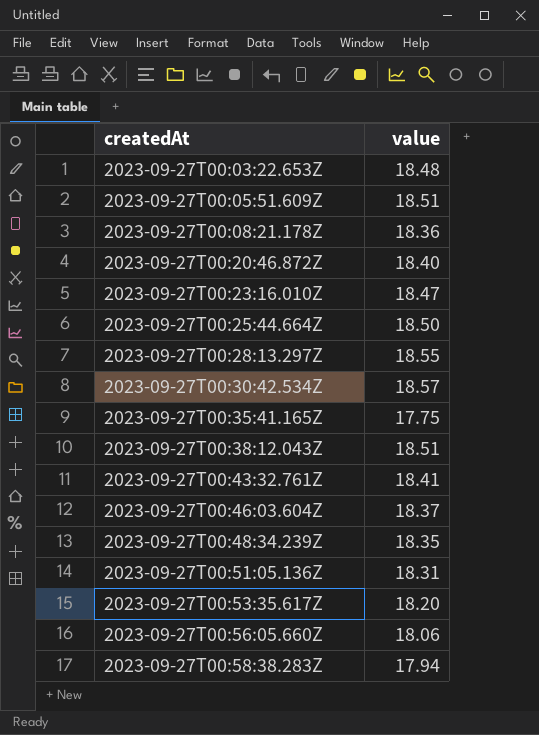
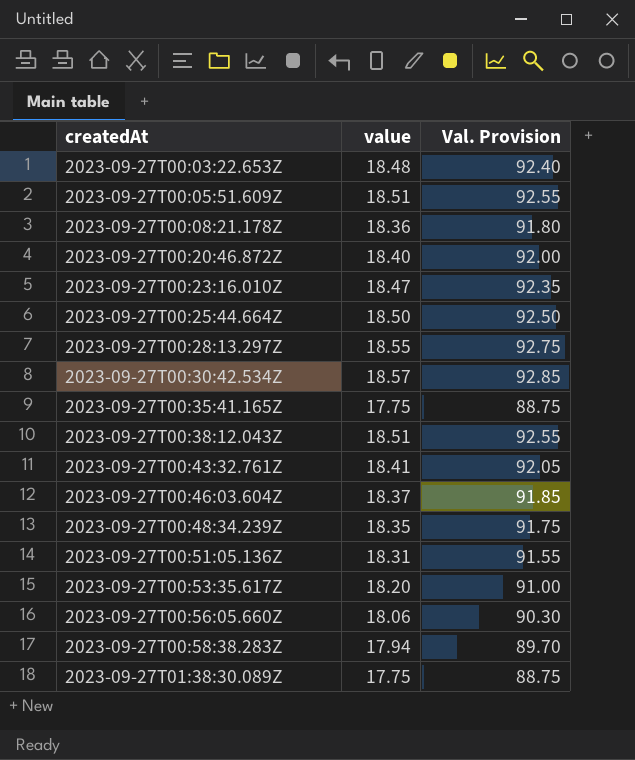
column Val. Provision | formula: none -> [value] * 5
row 2023-09-27T01:38:30.089Z: none -> 17.75 | 88.75

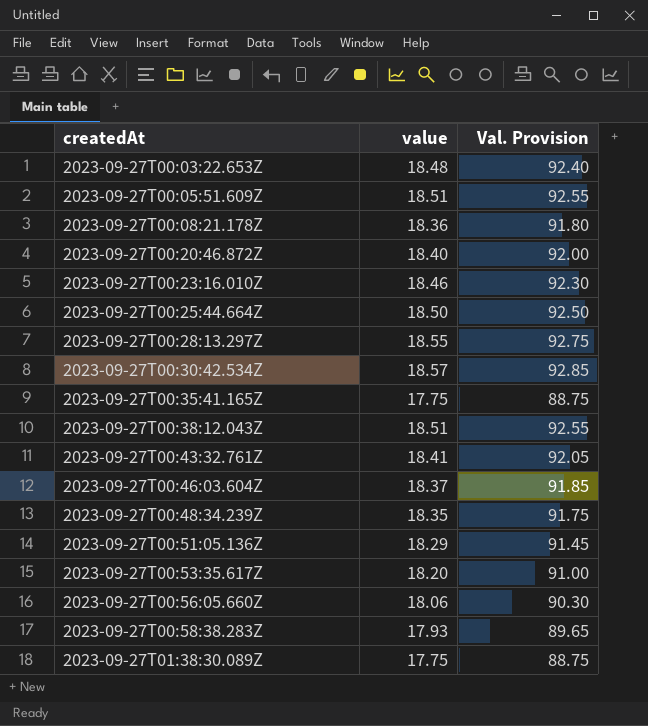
2023-09-27T00:23:16.010Z | value: 18.47 -> 18.46
2023-09-27T00:23:16.010Z | Val. Provision: 92.35 -> 92.30
2023-09-27T00:51:05.136Z | value: 18.31 -> 18.29
2023-09-27T00:51:05.136Z | Val. Provision: 91.55 -> 91.45
2023-09-27T00:58:38.283Z | value: 17.94 -> 17.93
2023-09-27T00:58:38.283Z | Val. Provision: 89.70 -> 89.65

